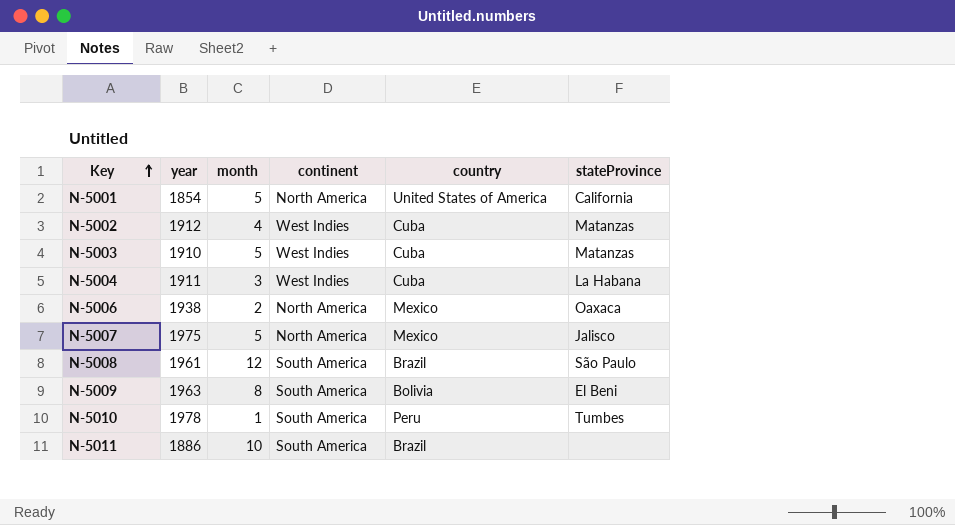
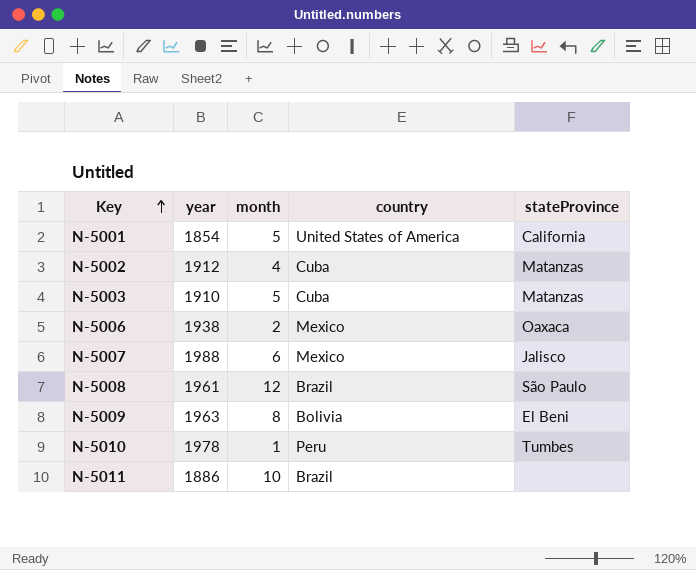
column continent | position: 4 -> none
row N-5004: 1911 | 3 | West Indies | Cuba | La Habana -> none
N-5007 | year: 1975 -> 1988
N-5007 | month: 5 -> 6

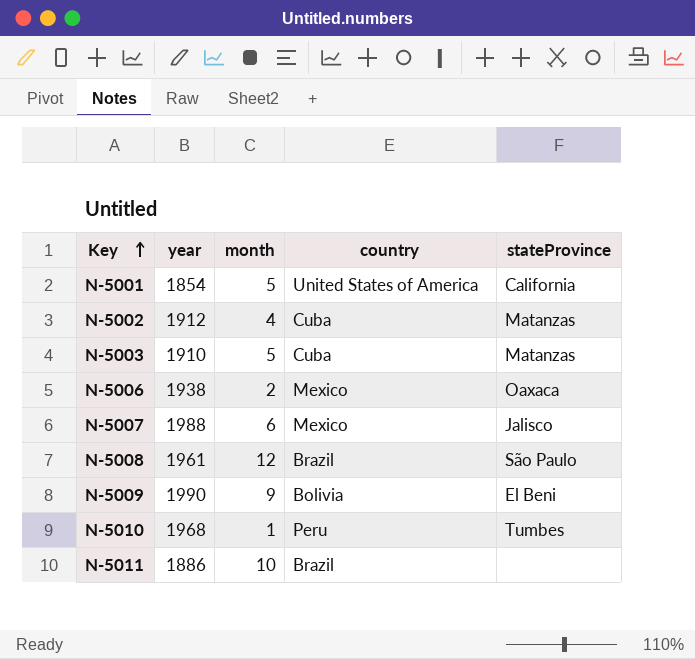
N-5009 | year: 1963 -> 1990
N-5009 | month: 8 -> 9
N-5010 | year: 1978 -> 1968

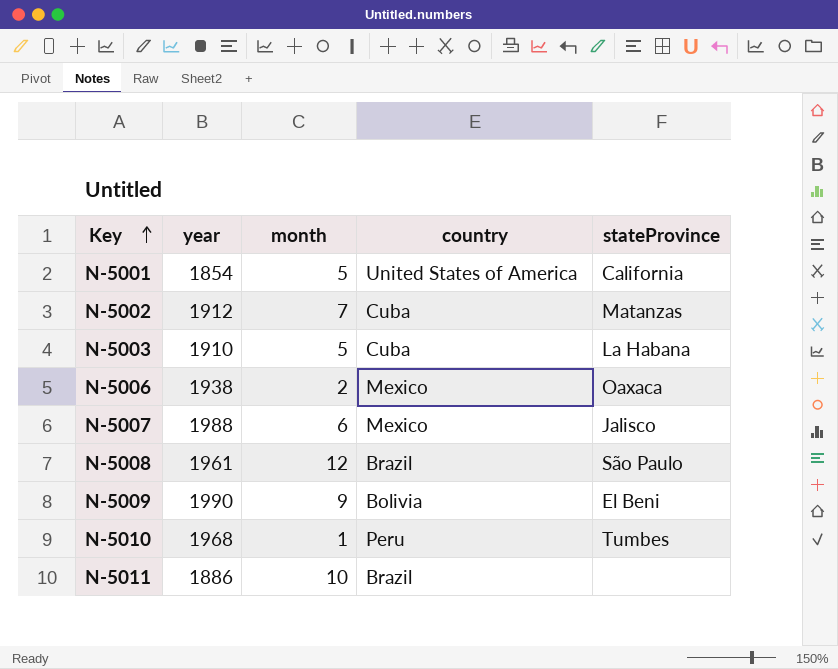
N-5002 | month: 4 -> 7
N-5003 | stateProvince: Matanzas -> La Habana

